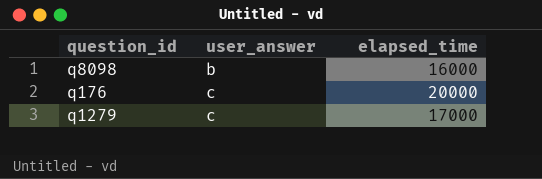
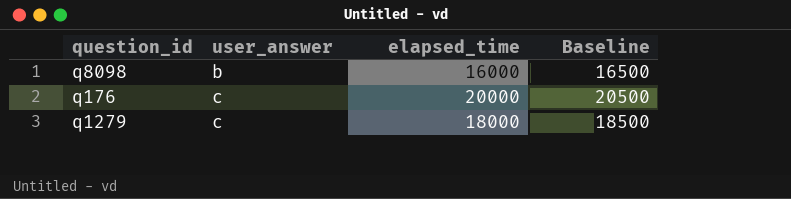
column Baseline | formula: none -> [elapsed_time] + 500
q1279 | elapsed_time: 17000 -> 18000

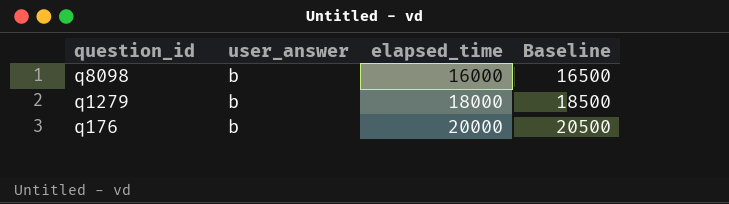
row order: user_answer ascending -> question_id descending
q1279 | user_answer: c -> b
q176 | user_answer: c -> b

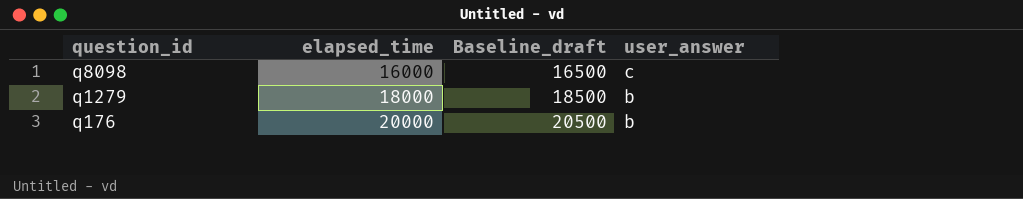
column name: Baseline -> Baseline_draft
column user_answer | position: 2 -> 4
q8098 | user_answer: b -> c

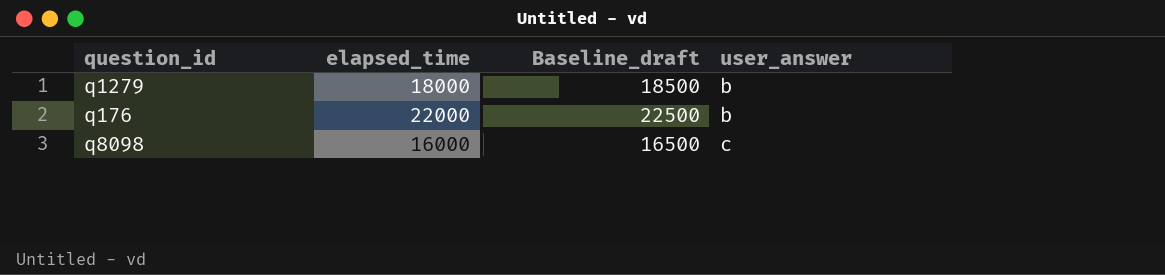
row order: question_id descending -> user_answer ascending
q176 | elapsed_time: 20000 -> 22000
q176 | Baseline_draft: 20500 -> 22500

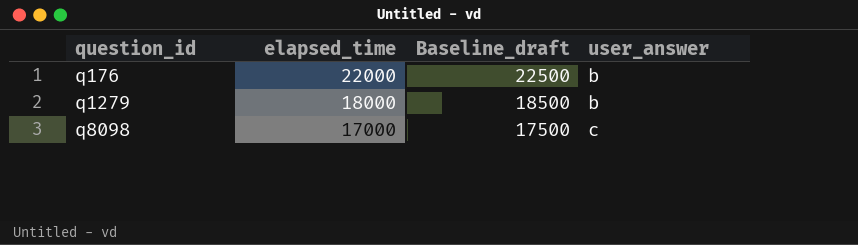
row order: user_answer ascending -> question_id ascending
q8098 | elapsed_time: 16000 -> 17000
q8098 | Baseline_draft: 16500 -> 17500

